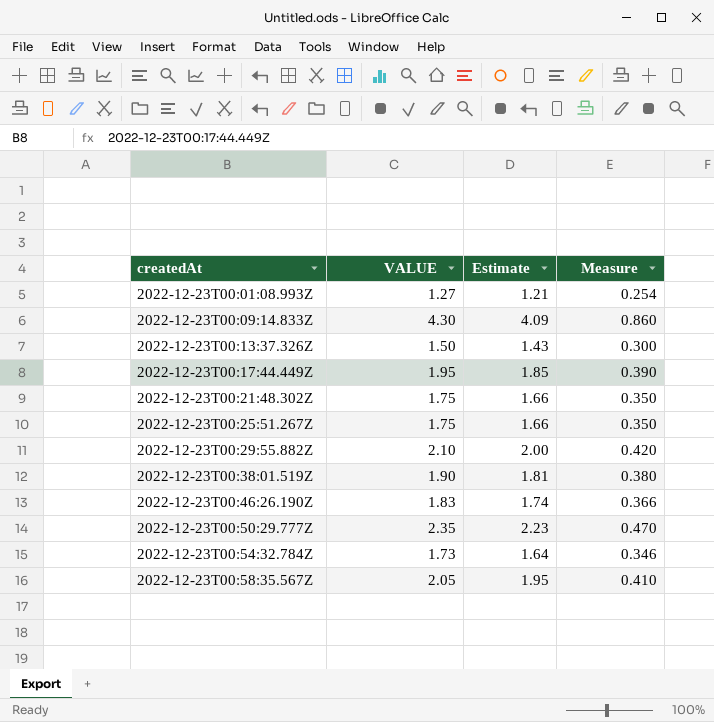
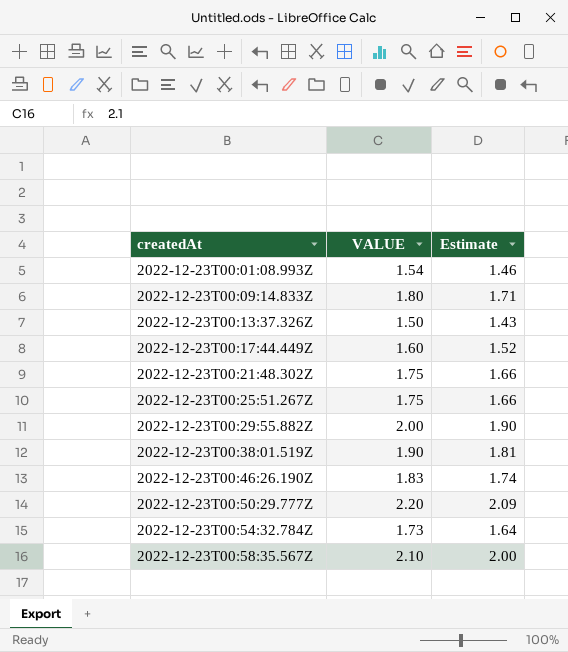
column Measure | formula: [VALUE] * 0.2 -> none
2022-12-23T00:01:08.993Z | VALUE: 1.27 -> 1.54
2022-12-23T00:01:08.993Z | Estimate: 1.21 -> 1.46
2022-12-23T00:09:14.833Z | VALUE: 4.30 -> 1.80
2022-12-23T00:09:14.833Z | Estimate: 4.09 -> 1.71
2022-12-23T00:17:44.449Z | VALUE: 1.95 -> 1.60
2022-12-23T00:17:44.449Z | Estimate: 1.85 -> 1.52
2022-12-23T00:29:55.882Z | VALUE: 2.10 -> 2.00
2022-12-23T00:29:55.882Z | Estimate: 2.00 -> 1.90
2022-12-23T00:50:29.777Z | VALUE: 2.35 -> 2.20
2022-12-23T00:50:29.777Z | Estimate: 2.23 -> 2.09
2022-12-23T00:58:35.567Z | VALUE: 2.05 -> 2.10
2022-12-23T00:58:35.567Z | Estimate: 1.95 -> 2.00

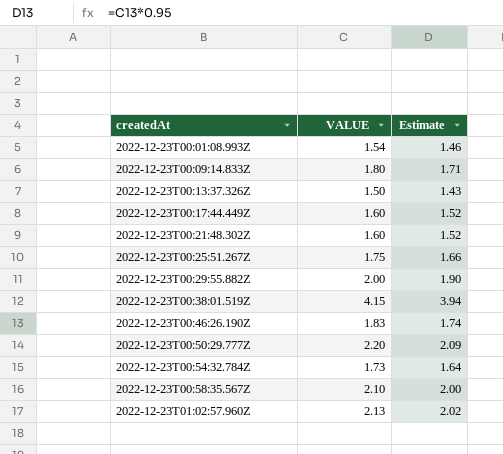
2022-12-23T00:21:48.302Z | VALUE: 1.75 -> 1.60
2022-12-23T00:21:48.302Z | Estimate: 1.66 -> 1.52
2022-12-23T00:38:01.519Z | VALUE: 1.90 -> 4.15
2022-12-23T00:38:01.519Z | Estimate: 1.81 -> 3.94
row 2022-12-23T01:02:57.960Z: none -> 2.13 | 2.02

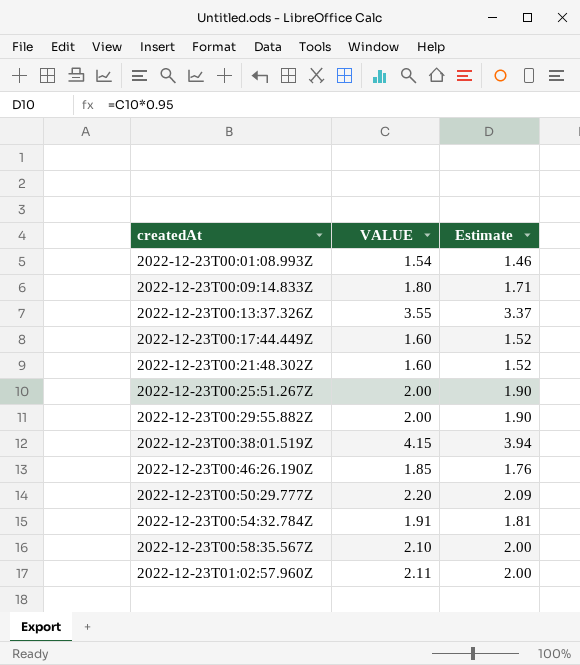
2022-12-23T00:13:37.326Z | VALUE: 1.50 -> 3.55
2022-12-23T00:13:37.326Z | Estimate: 1.43 -> 3.37
2022-12-23T00:25:51.267Z | VALUE: 1.75 -> 2.00
2022-12-23T00:25:51.267Z | Estimate: 1.66 -> 1.90
2022-12-23T00:46:26.190Z | VALUE: 1.83 -> 1.85
2022-12-23T00:46:26.190Z | Estimate: 1.74 -> 1.76
2022-12-23T00:54:32.784Z | VALUE: 1.73 -> 1.91
2022-12-23T00:54:32.784Z | Estimate: 1.64 -> 1.81
2022-12-23T01:02:57.960Z | VALUE: 2.13 -> 2.11
2022-12-23T01:02:57.960Z | Estimate: 2.02 -> 2.00

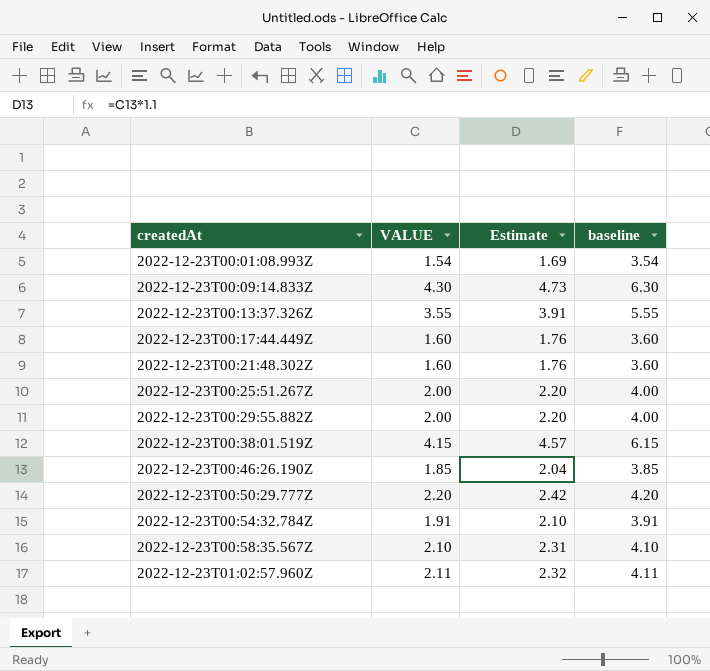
column Estimate | formula: [VALUE] * 0.95 -> [VALUE] * 1.1
column baseline | formula: none -> [VALUE] + 2
2022-12-23T00:09:14.833Z | VALUE: 1.80 -> 4.30

